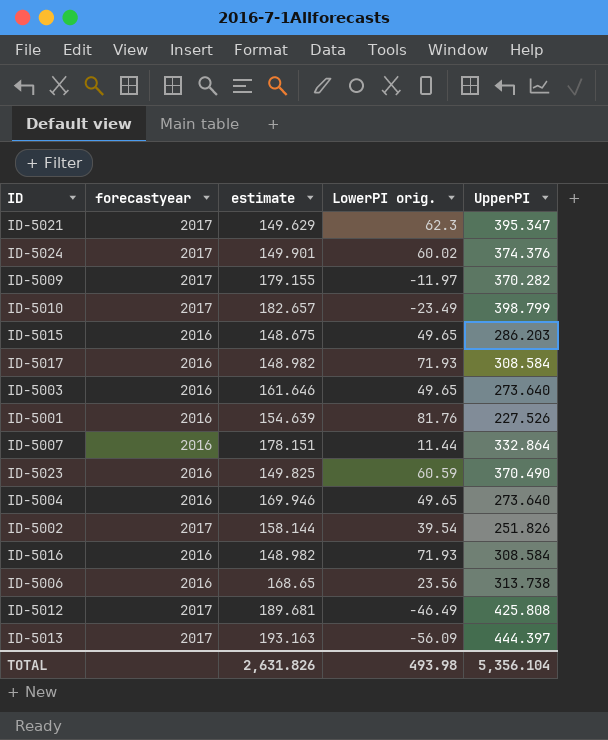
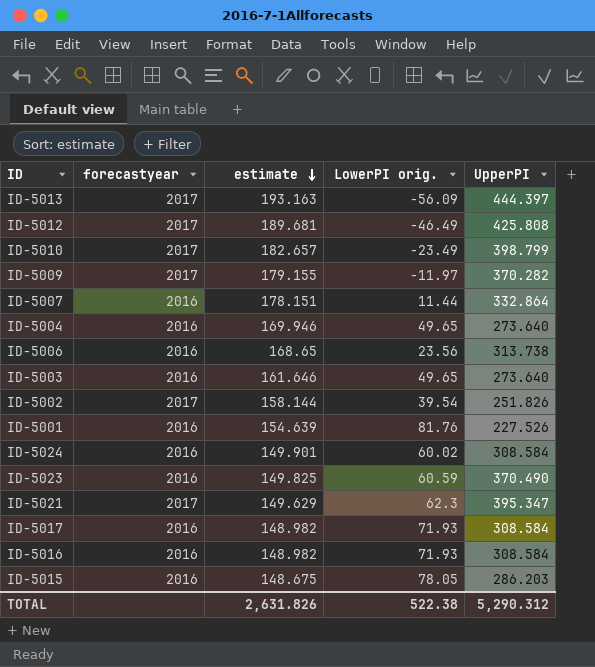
row order: none -> estimate descending
ID-5024 | forecastyear: 2017 -> 2016
ID-5024 | UpperPI: 374.376 -> 308.584
ID-5015 | LowerPI orig.: 49.65 -> 78.05
TOTAL | LowerPI orig.: 493.98 -> 522.38
TOTAL | UpperPI: 5,356.104 -> 5,290.312

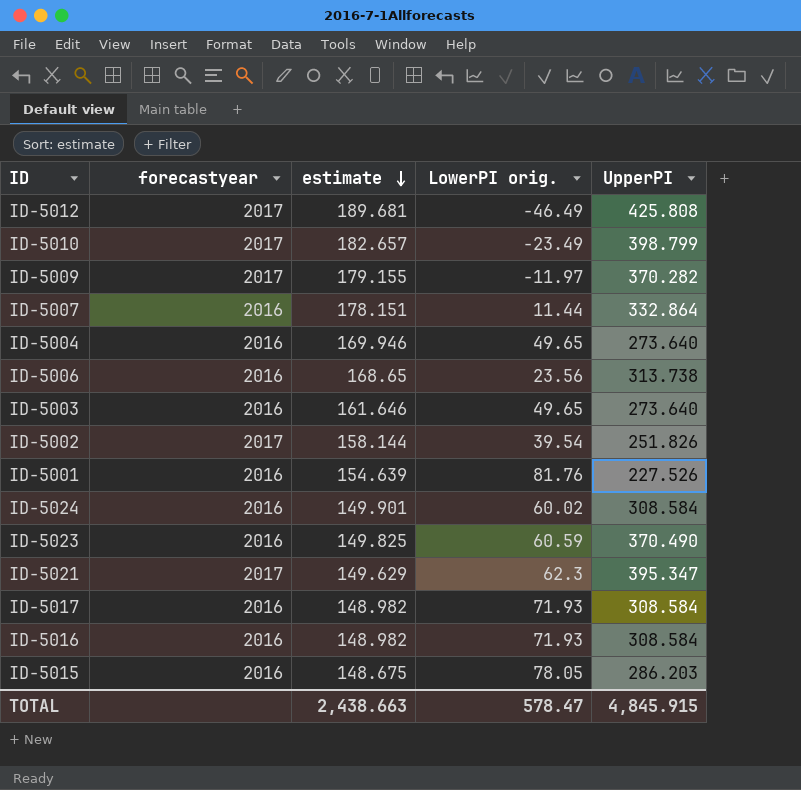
row ID-5013: 2017 | 193.163 | -56.09 | 444.397 -> none
TOTAL | estimate: 2,631.826 -> 2,438.663
TOTAL | LowerPI orig.: 522.38 -> 578.47
TOTAL | UpperPI: 5,290.312 -> 4,845.915

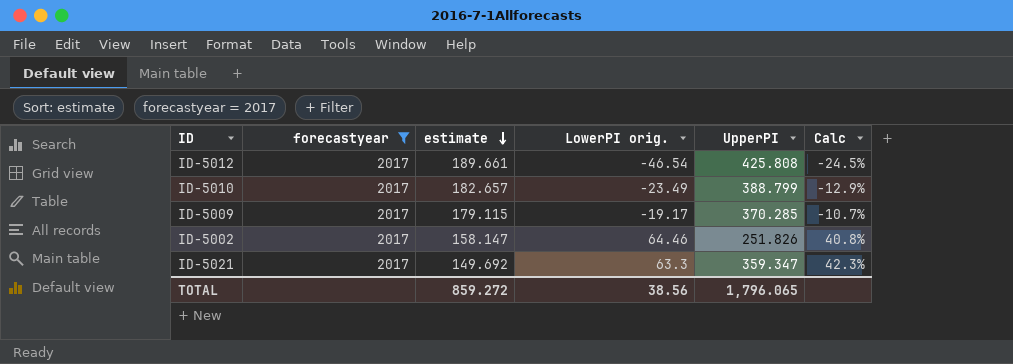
filter: none -> forecastyear = 2017
column Calc | formula: none -> [LowerPI orig.] / [estimate]
ID-5012 | estimate: 189.681 -> 189.661
ID-5012 | LowerPI orig.: -46.49 -> -46.54
ID-5010 | UpperPI: 398.799 -> 388.799
ID-5009 | estimate: 179.155 -> 179.115
ID-5009 | LowerPI orig.: -11.97 -> -19.17
ID-5009 | UpperPI: 370.282 -> 370.285
ID-5002 | estimate: 158.144 -> 158.147
ID-5002 | LowerPI orig.: 39.54 -> 64.46
ID-5021 | estimate: 149.629 -> 149.692
ID-5021 | LowerPI orig.: 62.3 -> 63.3
ID-5021 | UpperPI: 395.347 -> 359.347
TOTAL | estimate: 2,438.663 -> 859.272
TOTAL | LowerPI orig.: 578.47 -> 38.56
TOTAL | UpperPI: 4,845.915 -> 1,796.065

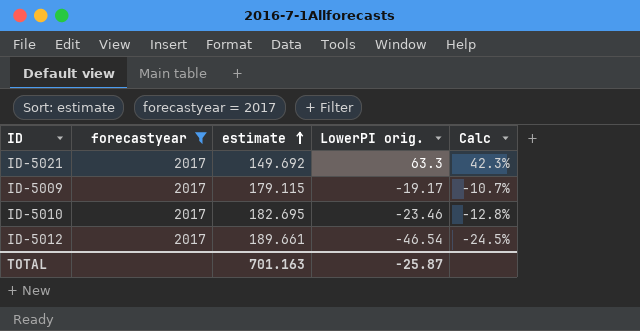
row order: estimate descending -> estimate ascending
column UpperPI | position: 5 -> none
row ID-5002: 2017 | 158.147 | 64.46 | 251.826 | 40.8% -> none
ID-5010 | estimate: 182.657 -> 182.695
ID-5010 | LowerPI orig.: -23.49 -> -23.46
ID-5010 | Calc: -12.9% -> -12.8%
TOTAL | estimate: 859.272 -> 701.163
TOTAL | LowerPI orig.: 38.56 -> -25.87

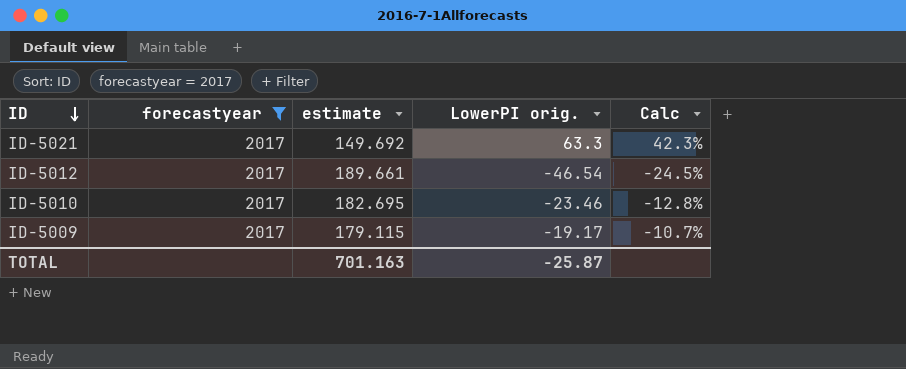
row order: estimate ascending -> ID descending

